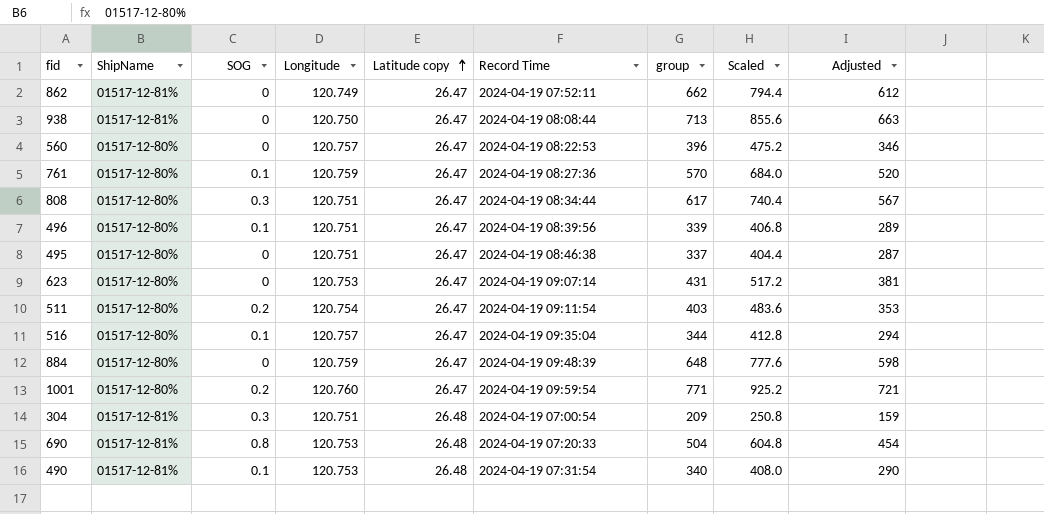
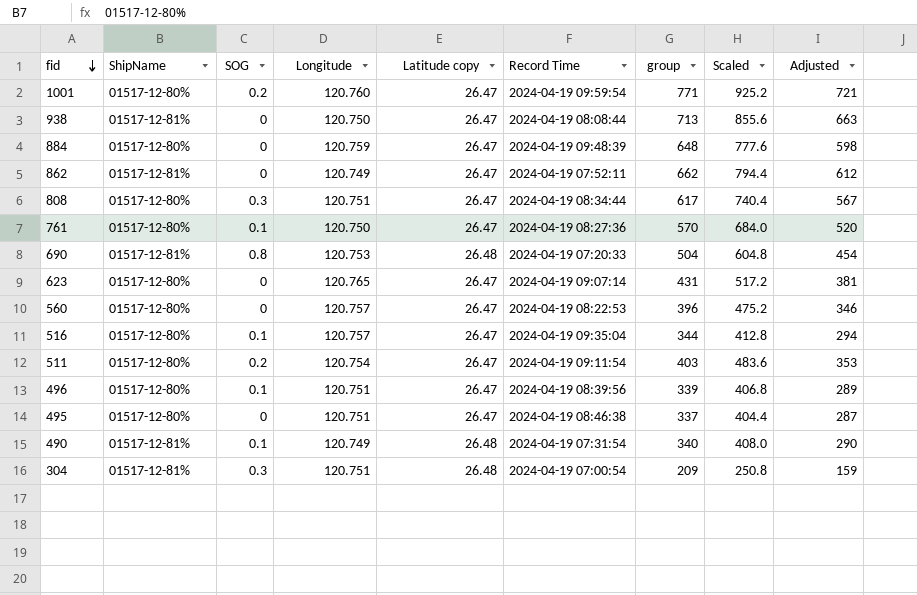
row order: Latitude copy ascending -> fid descending
761 | Longitude: 120.759 -> 120.750
623 | Longitude: 120.753 -> 120.765
490 | Longitude: 120.753 -> 120.749

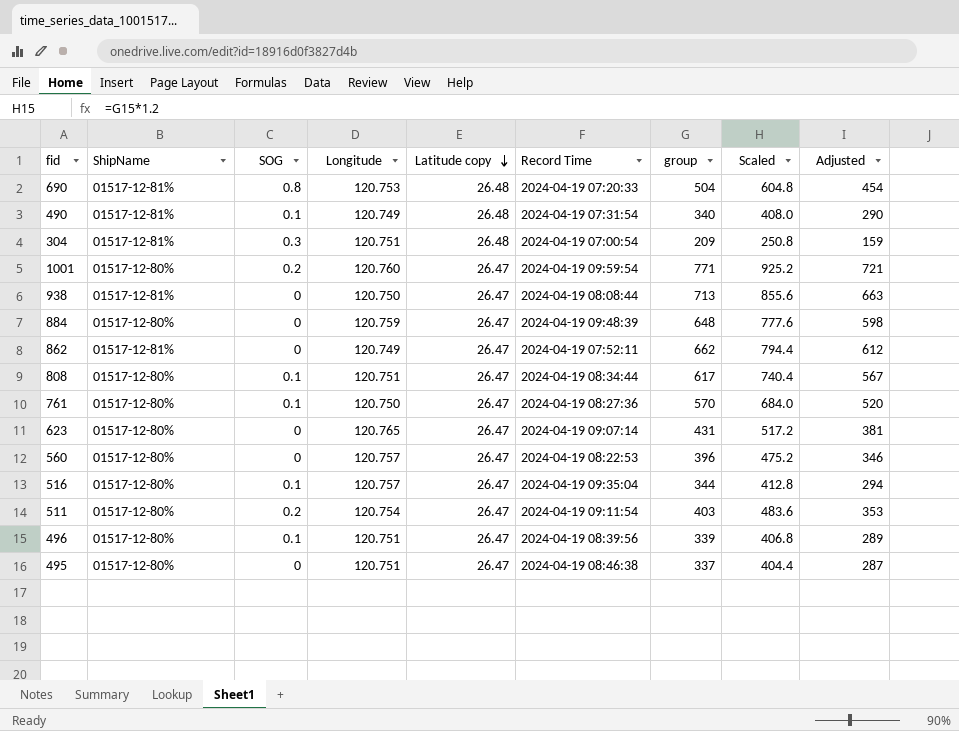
row order: fid descending -> Latitude copy descending
808 | SOG: 0.3 -> 0.1

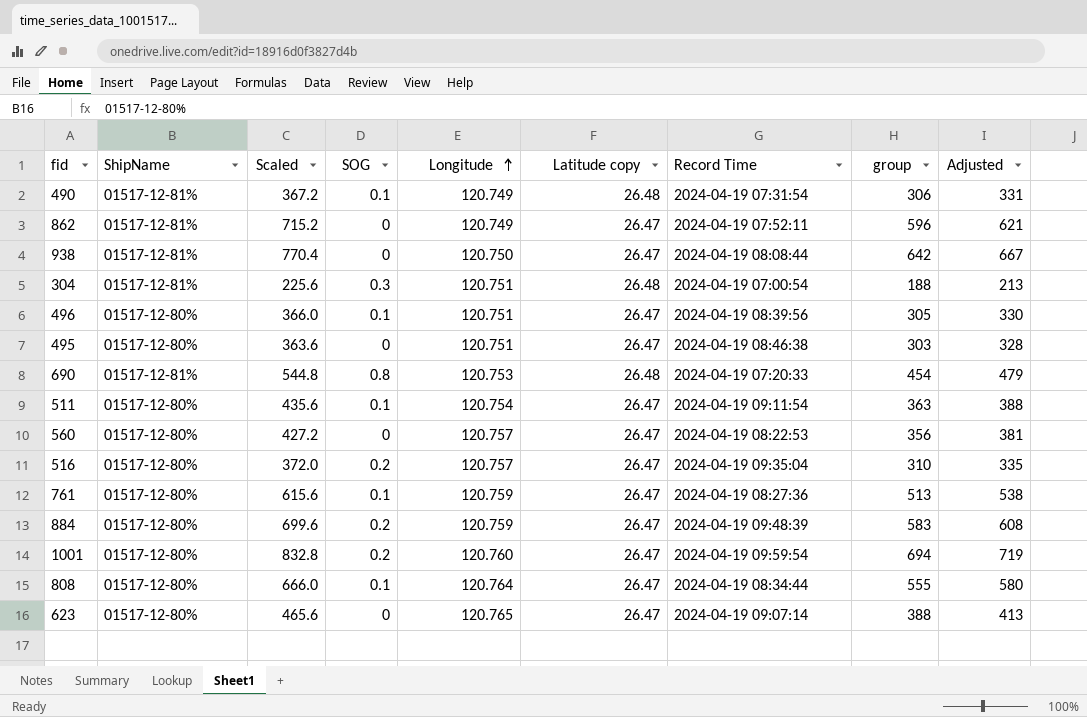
row order: Latitude copy descending -> Longitude ascending
column Scaled | position: 8 -> 3
column Adjusted | formula: [group] - 50 -> [group] + 25
490 | Scaled: 408.0 -> 367.2
490 | group: 340 -> 306
862 | Scaled: 794.4 -> 715.2
862 | group: 662 -> 596
938 | Scaled: 855.6 -> 770.4
938 | group: 713 -> 642
304 | Scaled: 250.8 -> 225.6
304 | group: 209 -> 188
496 | Scaled: 406.8 -> 366.0
496 | group: 339 -> 305
495 | Scaled: 404.4 -> 363.6
495 | group: 337 -> 303
690 | Scaled: 604.8 -> 544.8
690 | group: 504 -> 454
511 | Scaled: 483.6 -> 435.6
511 | SOG: 0.2 -> 0.1
511 | group: 403 -> 363
560 | Scaled: 475.2 -> 427.2
560 | group: 396 -> 356
516 | Scaled: 412.8 -> 372.0
516 | SOG: 0.1 -> 0.2
516 | group: 344 -> 310
761 | Scaled: 684.0 -> 615.6
761 | Longitude: 120.750 -> 120.759
761 | group: 570 -> 513
884 | Scaled: 777.6 -> 699.6
884 | SOG: 0 -> 0.2
884 | group: 648 -> 583
1001 | Scaled: 925.2 -> 832.8
1001 | group: 771 -> 694
808 | Scaled: 740.4 -> 666.0
808 | Longitude: 120.751 -> 120.764
808 | group: 617 -> 555
623 | Scaled: 517.2 -> 465.6
623 | group: 431 -> 388

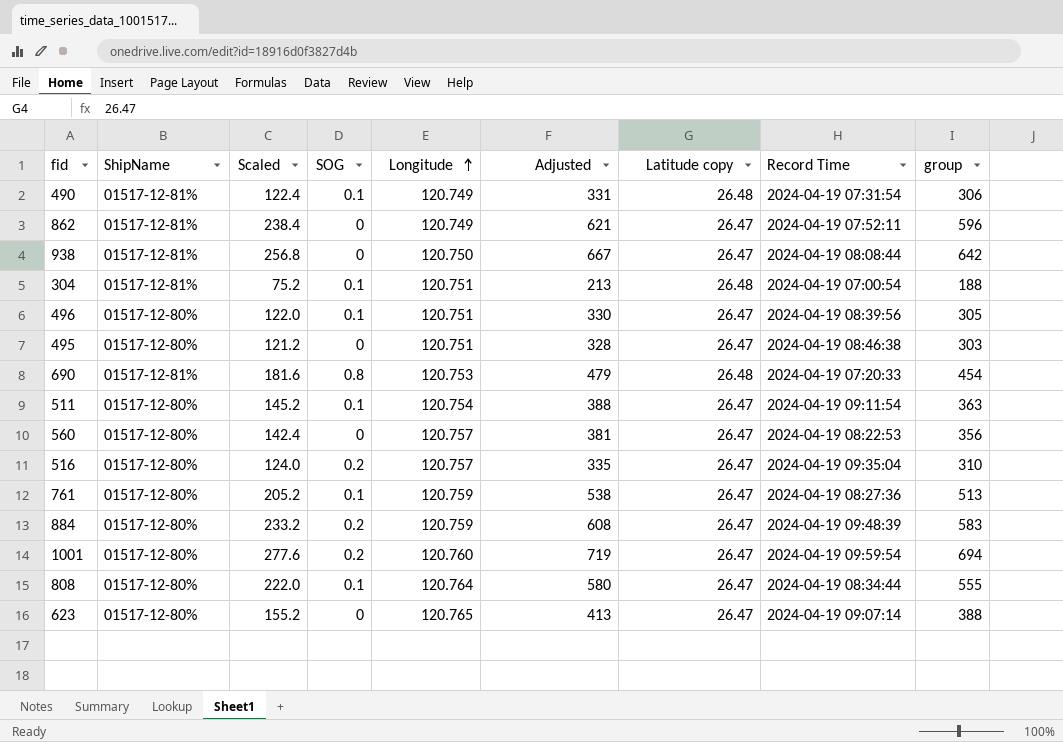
column Scaled | formula: [group] * 1.2 -> [group] * 0.4
column Adjusted | position: 9 -> 6
304 | SOG: 0.3 -> 0.1

